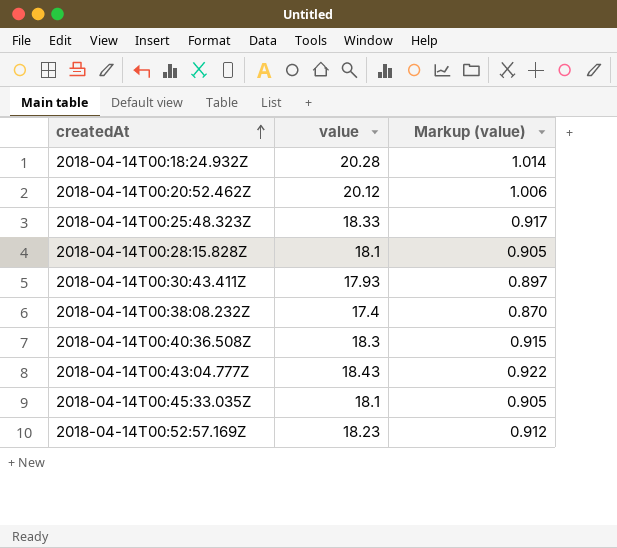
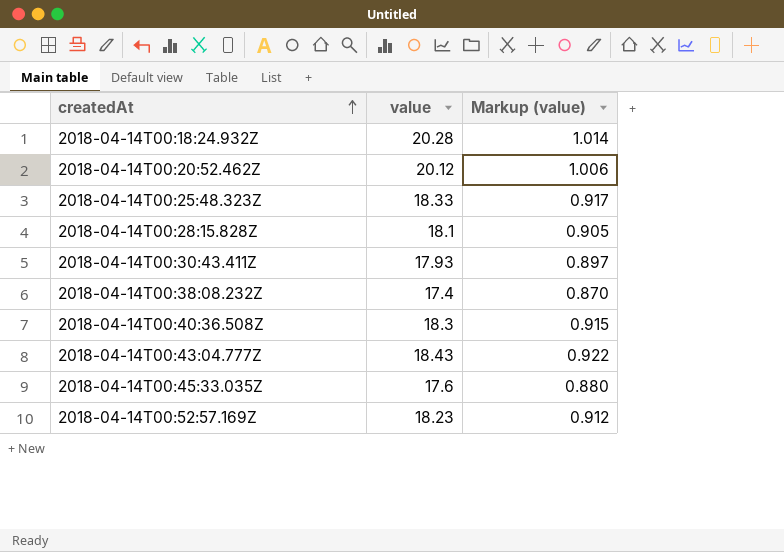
2018-04-14T00:45:33.035Z | value: 18.1 -> 17.6
2018-04-14T00:45:33.035Z | Markup (value): 0.905 -> 0.880

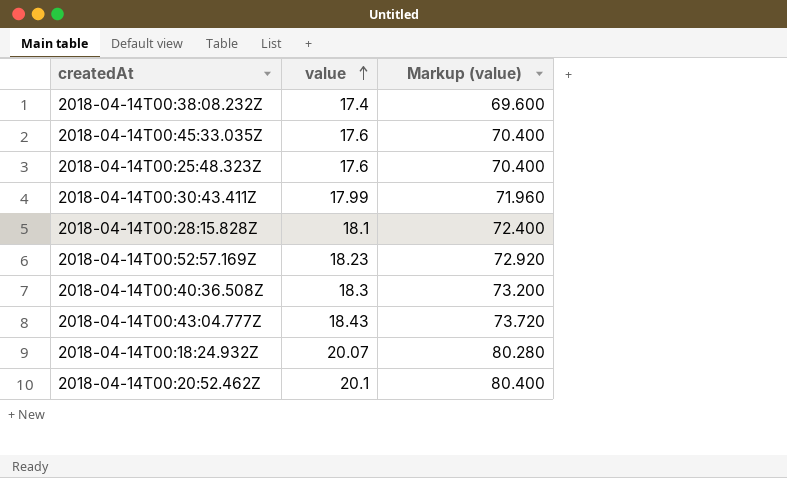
row order: createdAt ascending -> value ascending
column Markup (value) | formula: [value] * 0.05 -> [value] * 4
2018-04-14T00:25:48.323Z | value: 18.33 -> 17.6
2018-04-14T00:30:43.411Z | value: 17.93 -> 17.99
2018-04-14T00:18:24.932Z | value: 20.28 -> 20.07
2018-04-14T00:20:52.462Z | value: 20.12 -> 20.1

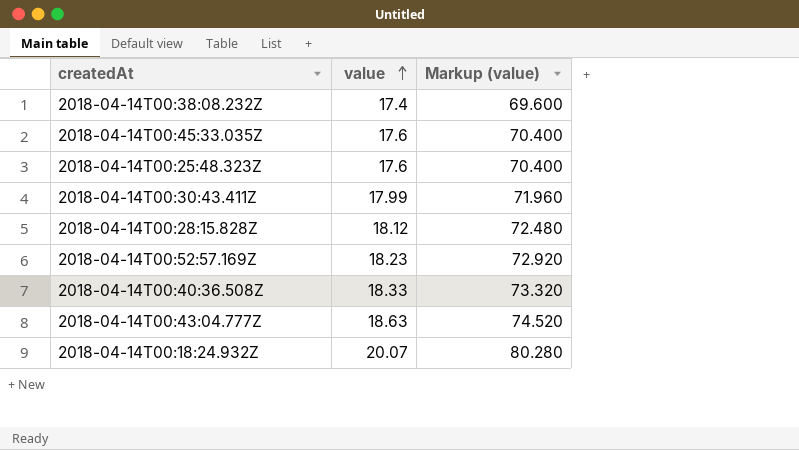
row 2018-04-14T00:20:52.462Z: 20.1 | 80.400 -> none
2018-04-14T00:28:15.828Z | value: 18.1 -> 18.12
2018-04-14T00:28:15.828Z | Markup (value): 72.400 -> 72.480
2018-04-14T00:40:36.508Z | value: 18.3 -> 18.33
2018-04-14T00:40:36.508Z | Markup (value): 73.200 -> 73.320
2018-04-14T00:43:04.777Z | value: 18.43 -> 18.63
2018-04-14T00:43:04.777Z | Markup (value): 73.720 -> 74.520

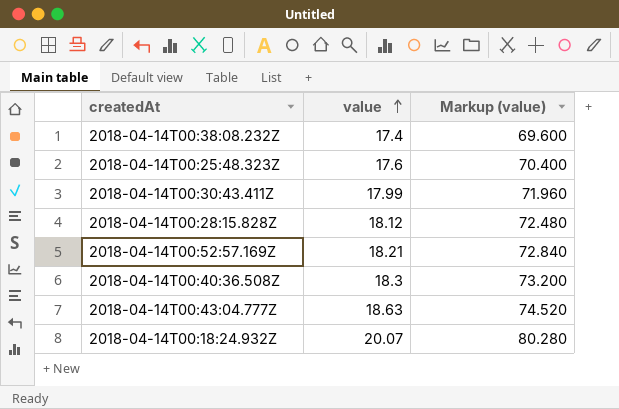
row 2018-04-14T00:45:33.035Z: 17.6 | 70.400 -> none
2018-04-14T00:52:57.169Z | value: 18.23 -> 18.21
2018-04-14T00:52:57.169Z | Markup (value): 72.920 -> 72.840
2018-04-14T00:40:36.508Z | value: 18.33 -> 18.3
2018-04-14T00:40:36.508Z | Markup (value): 73.320 -> 73.200

